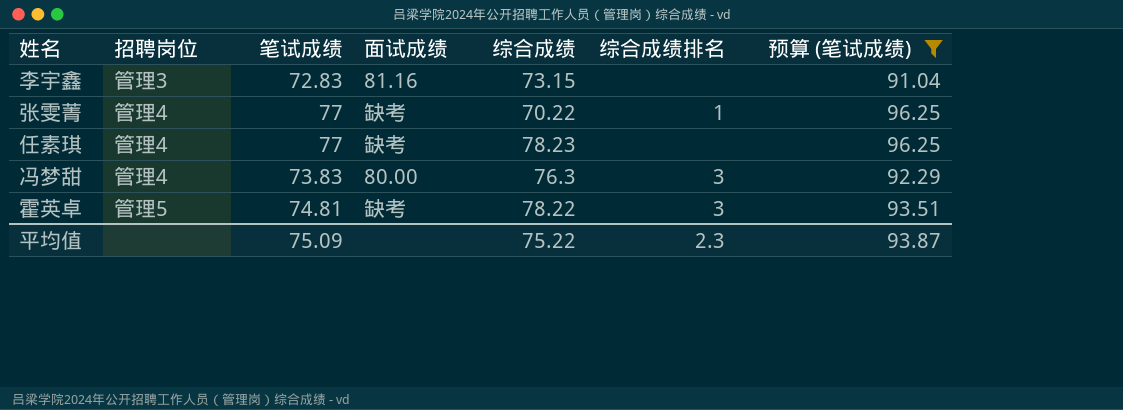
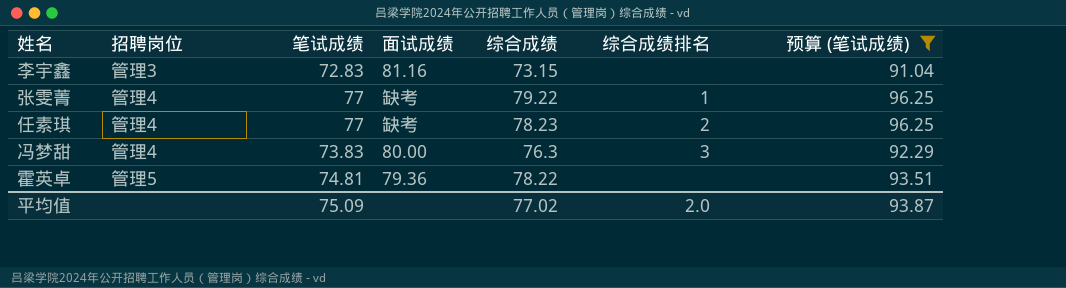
张雯菁 | 综合成绩: 70.22 -> 79.22
任素琪 | 综合成绩排名: none -> 2
霍英卓 | 面试成绩: 缺考 -> 79.36
霍英卓 | 综合成绩排名: 3 -> none
平均值 | 综合成绩: 75.22 -> 77.02
平均值 | 综合成绩排名: 2.3 -> 2.0

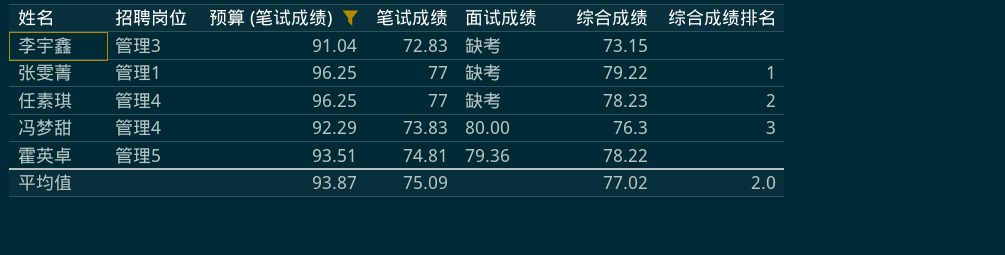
column 预算 (笔试成绩) | position: 7 -> 3
李宇鑫 | 面试成绩: 81.16 -> 缺考
张雯菁 | 招聘岗位: 管理4 -> 管理1

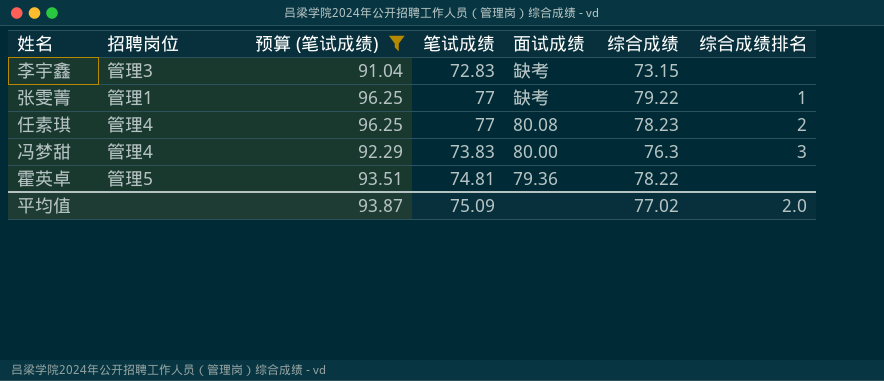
任素琪 | 面试成绩: 缺考 -> 80.08

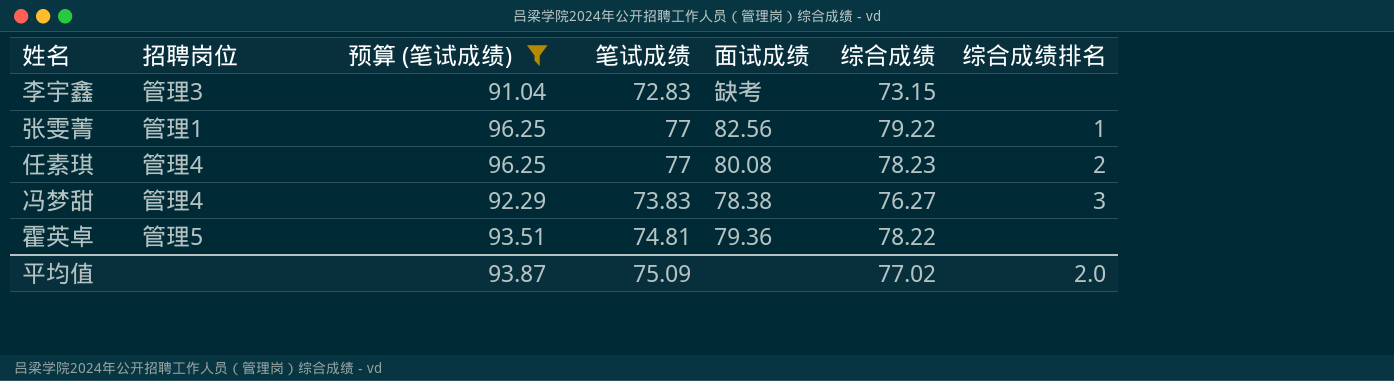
张雯菁 | 面试成绩: 缺考 -> 82.56
冯梦甜 | 面试成绩: 80.00 -> 78.38
冯梦甜 | 综合成绩: 76.3 -> 76.27

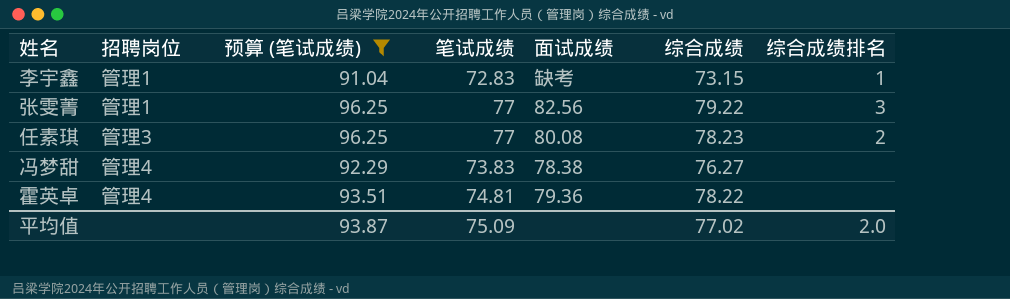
李宇鑫 | 招聘岗位: 管理3 -> 管理1
李宇鑫 | 综合成绩排名: none -> 1
张雯菁 | 综合成绩排名: 1 -> 3
任素琪 | 招聘岗位: 管理4 -> 管理3
冯梦甜 | 综合成绩排名: 3 -> none
霍英卓 | 招聘岗位: 管理5 -> 管理4

